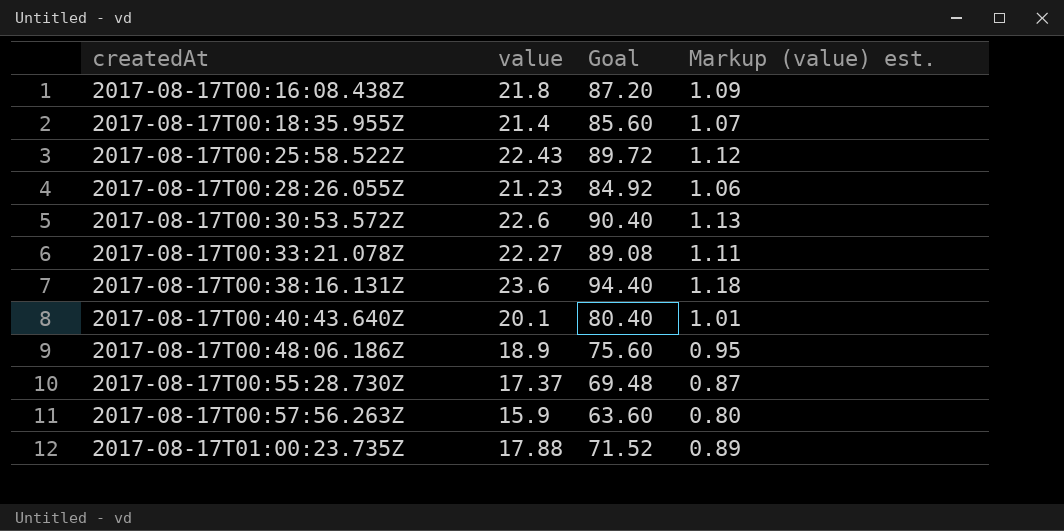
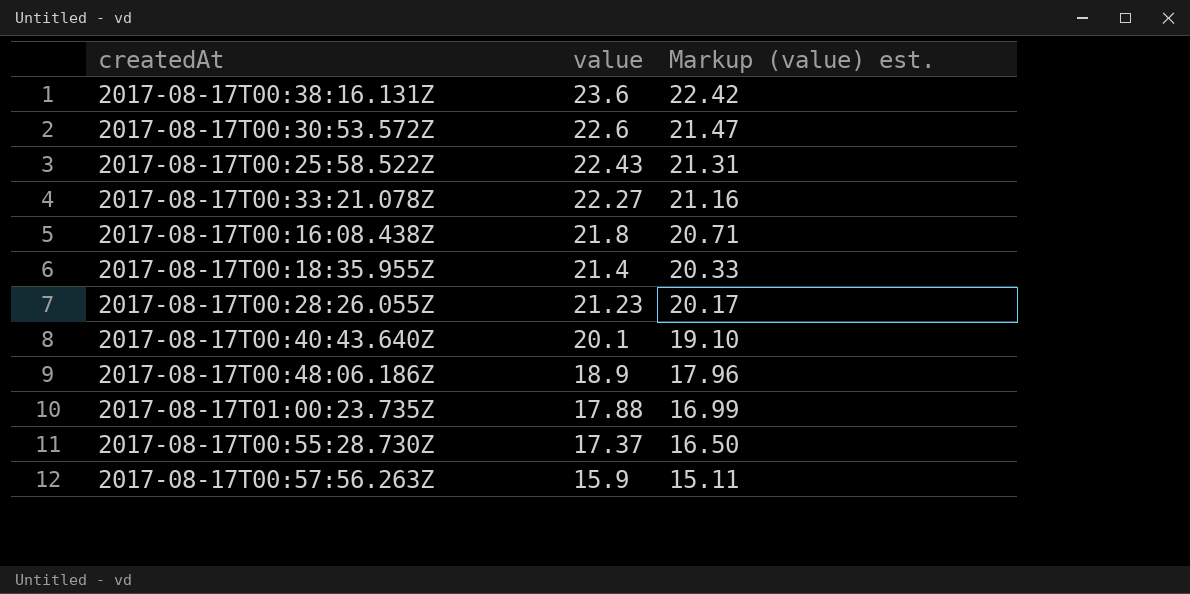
row order: createdAt ascending -> value descending
column Goal | formula: [value] * 4 -> none
column Markup (value) est. | formula: [value] * 0.05 -> [value] * 0.95

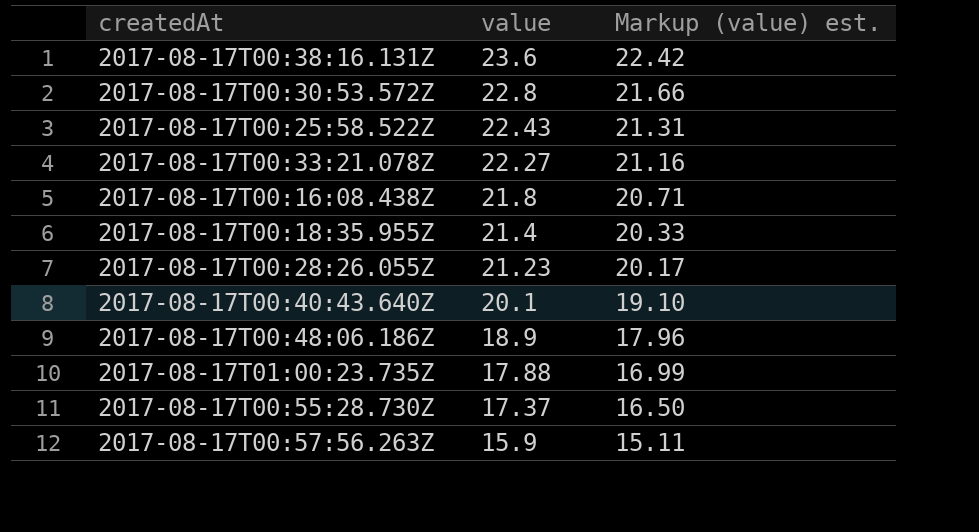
2017-08-17T00:30:53.572Z | value: 22.6 -> 22.8
2017-08-17T00:30:53.572Z | Markup (value) est.: 21.47 -> 21.66

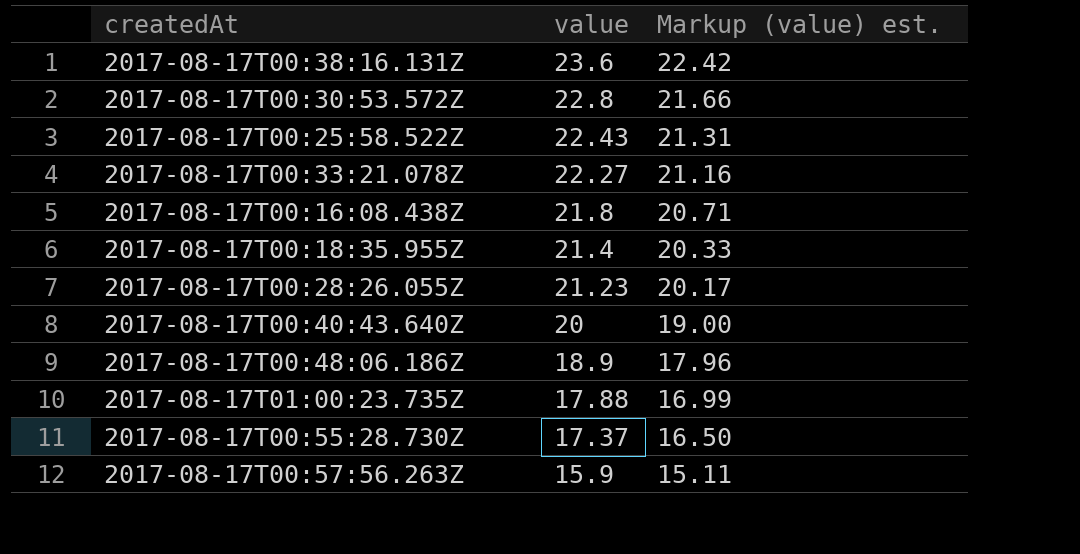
2017-08-17T00:40:43.640Z | value: 20.1 -> 20
2017-08-17T00:40:43.640Z | Markup (value) est.: 19.10 -> 19.00

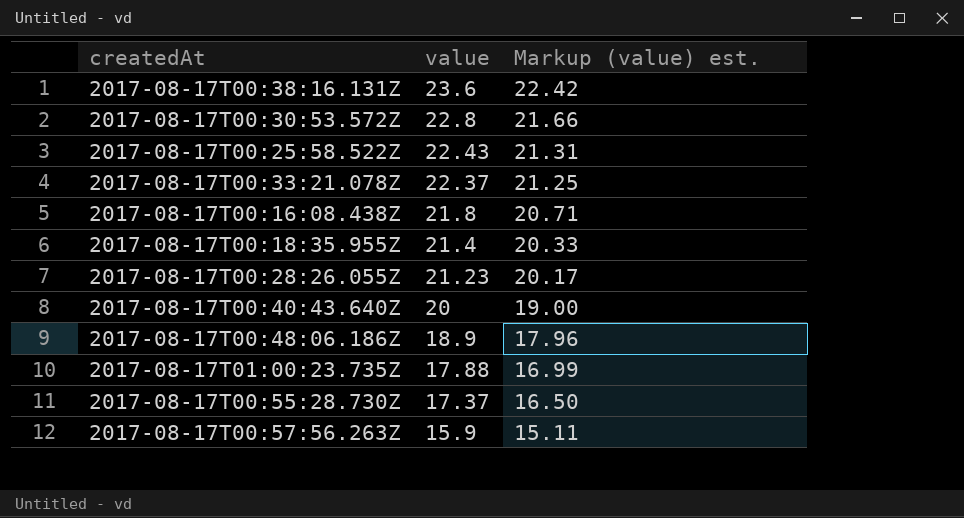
2017-08-17T00:33:21.078Z | value: 22.27 -> 22.37
2017-08-17T00:33:21.078Z | Markup (value) est.: 21.16 -> 21.25

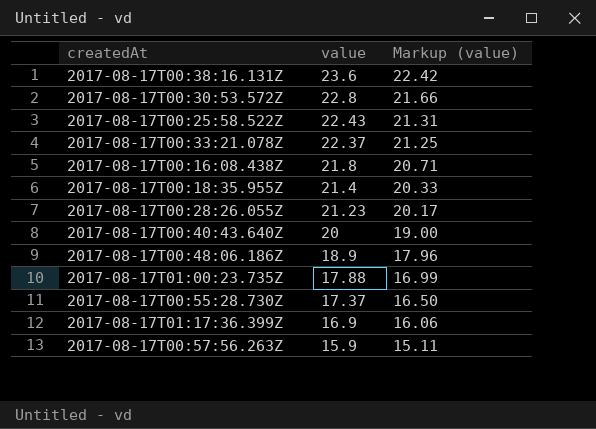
column name: Markup (value) est. -> Markup (value)
row 2017-08-17T01:17:36.399Z: none -> 16.9 | 16.06

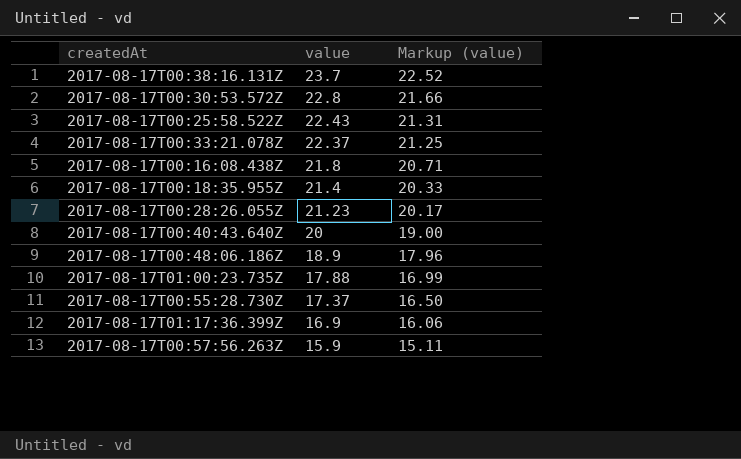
2017-08-17T00:38:16.131Z | value: 23.6 -> 23.7
2017-08-17T00:38:16.131Z | Markup (value): 22.42 -> 22.52

